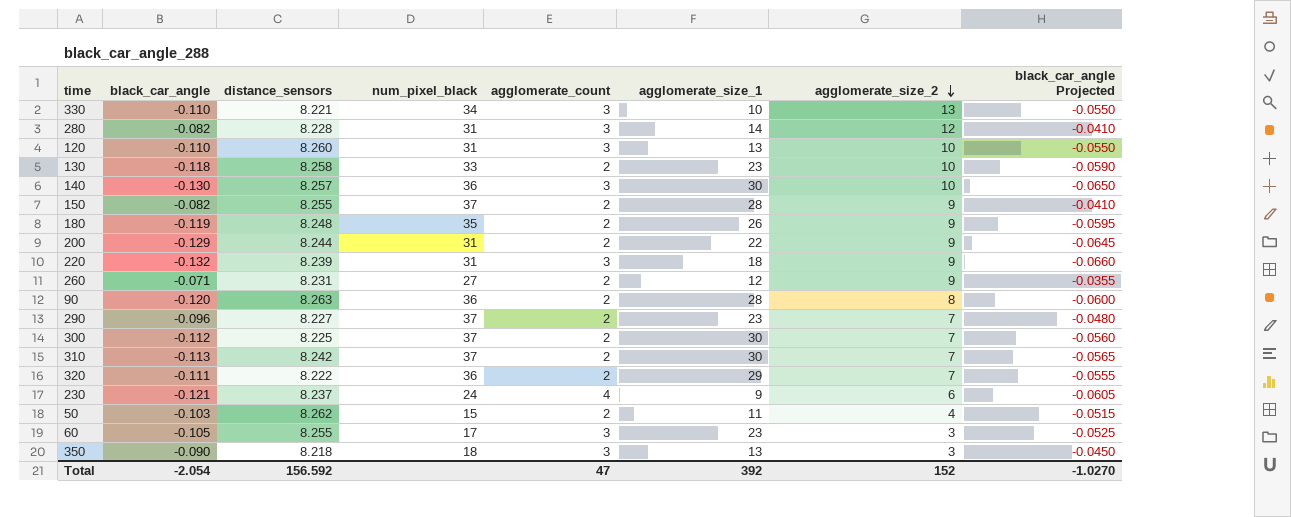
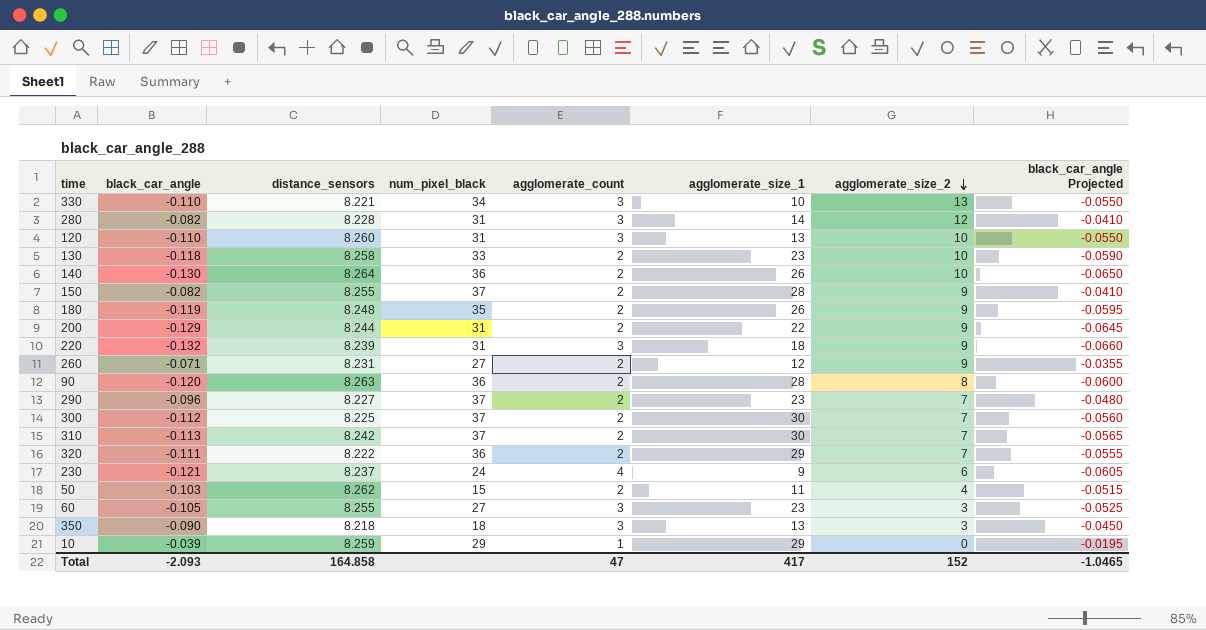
140 | distance_sensors: 8.257 -> 8.264
140 | agglomerate_count: 3 -> 2
140 | agglomerate_size_1: 30 -> 26
60 | num_pixel_black: 17 -> 27
row 10: none -> -0.039 | 8.259 | 29 | 1 | 29 | 0 | -0.0195
Total | black_car_angle: -2.054 -> -2.093
Total | distance_sensors: 156.592 -> 164.858
Total | agglomerate_size_1: 392 -> 417
Total | black_car_angle Projected: -1.0270 -> -1.0465

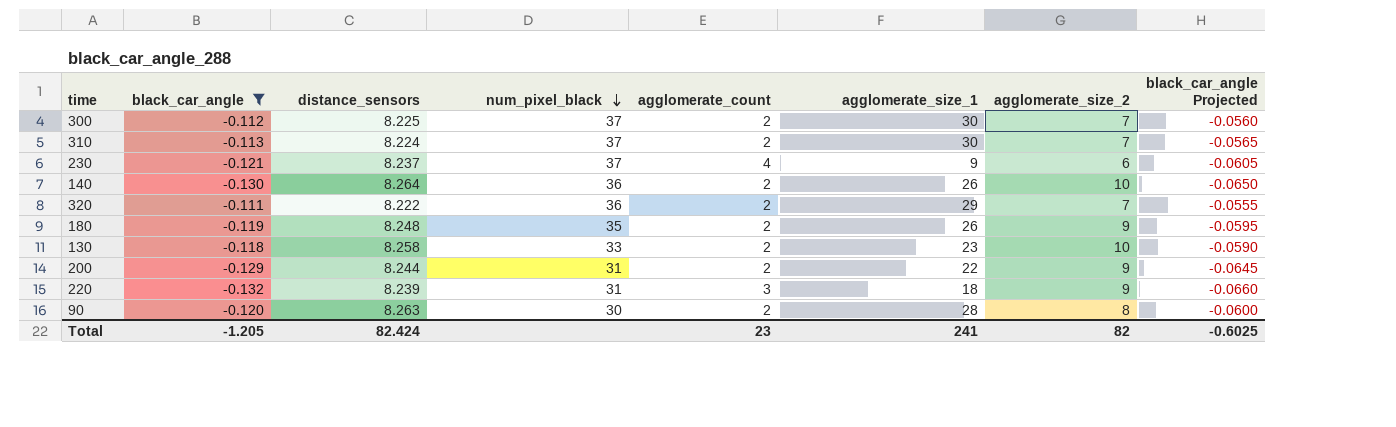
filter: none -> black_car_angle <= -0.111
row order: agglomerate_size_2 descending -> num_pixel_black descending
310 | distance_sensors: 8.242 -> 8.224
230 | num_pixel_black: 24 -> 37
90 | num_pixel_black: 36 -> 30
Total | black_car_angle: -2.093 -> -1.205
Total | distance_sensors: 164.858 -> 82.424
Total | agglomerate_count: 47 -> 23
Total | agglomerate_size_1: 417 -> 241
Total | agglomerate_size_2: 152 -> 82
Total | black_car_angle Projected: -1.0465 -> -0.6025

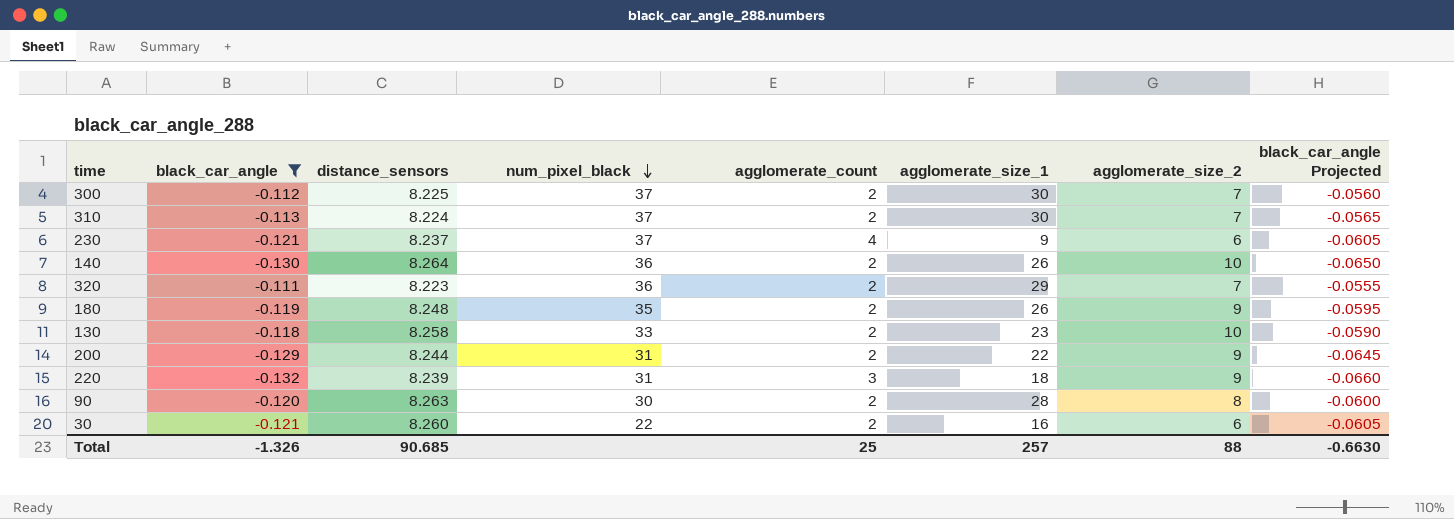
320 | distance_sensors: 8.222 -> 8.223
row 30: none -> -0.121 | 8.260 | 22 | 2 | 16 | 6 | -0.0605
Total | black_car_angle: -1.205 -> -1.326
Total | distance_sensors: 82.424 -> 90.685
Total | agglomerate_count: 23 -> 25
Total | agglomerate_size_1: 241 -> 257
Total | agglomerate_size_2: 82 -> 88
Total | black_car_angle Projected: -0.6025 -> -0.6630

